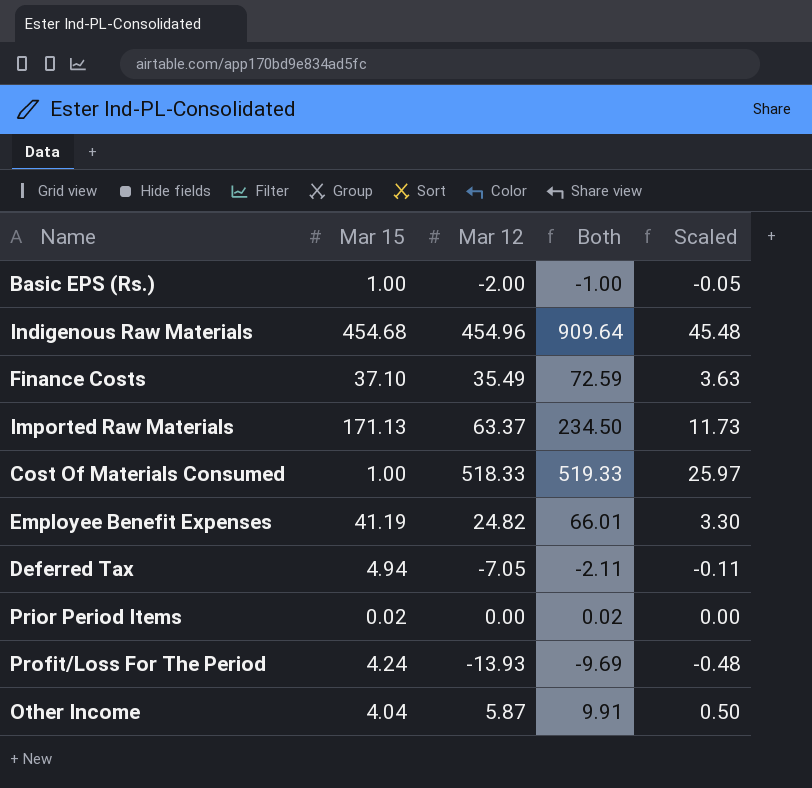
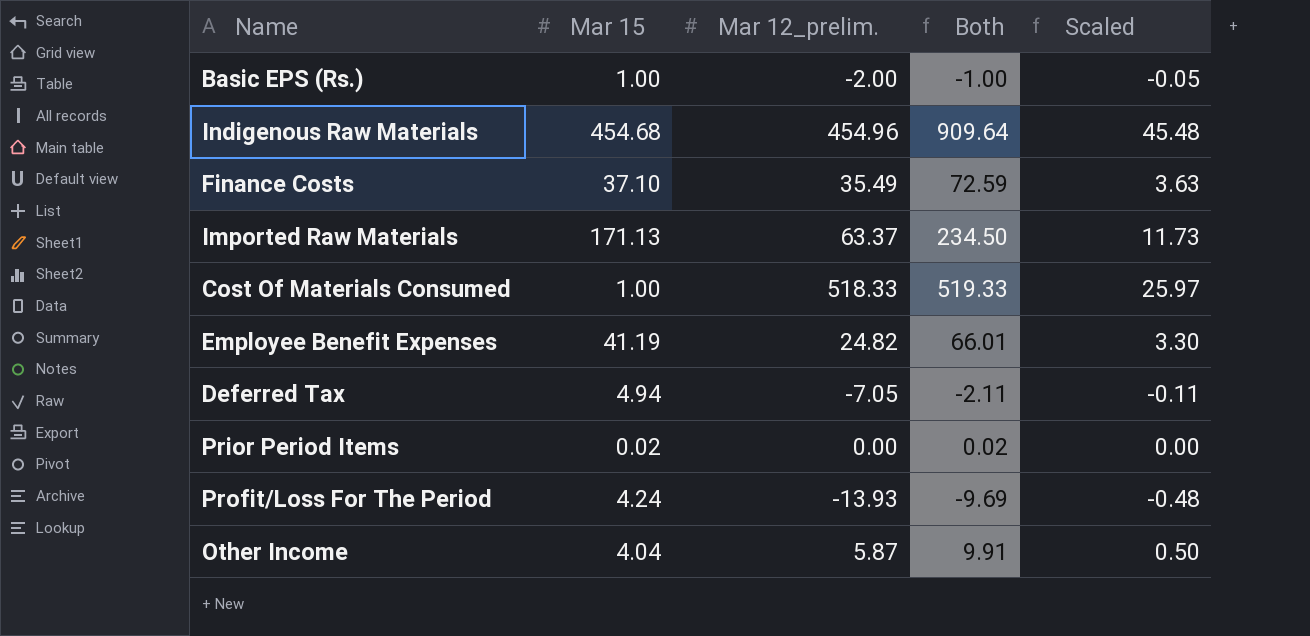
column name: Mar 12 -> Mar 12_prelim.

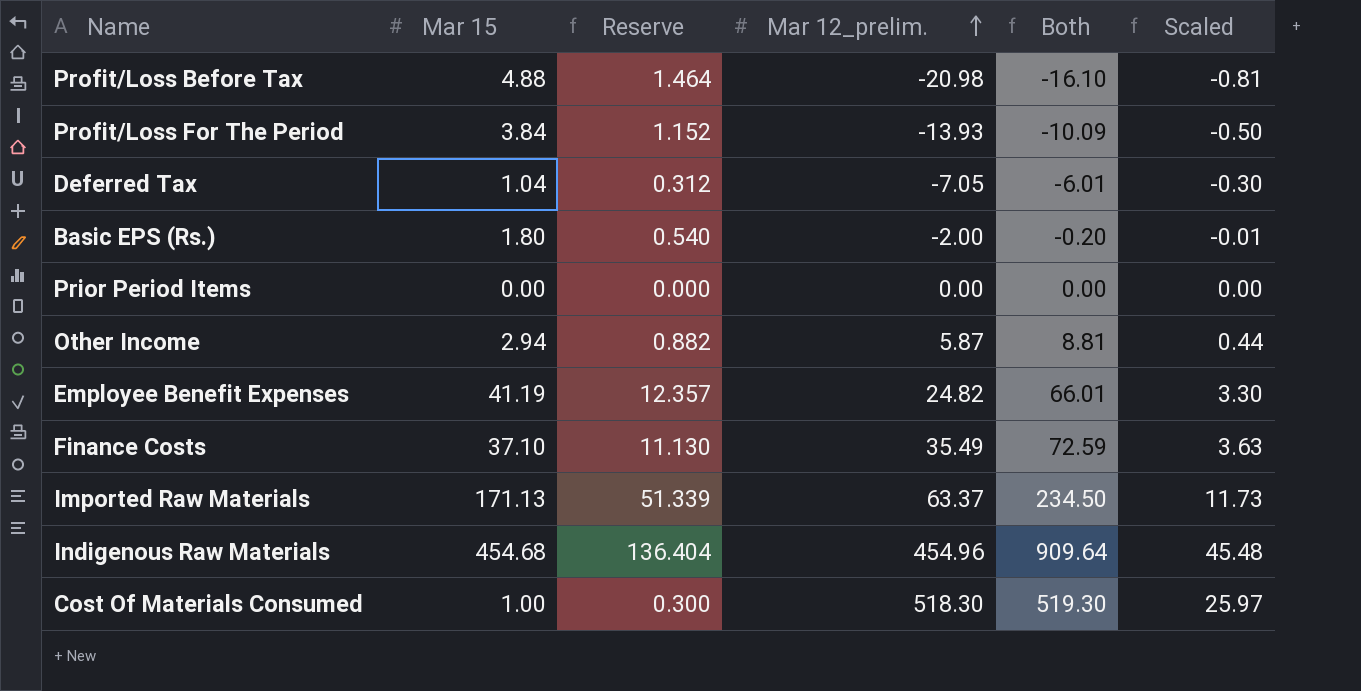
row order: none -> Mar 12_prelim. ascending
column Reserve | formula: none -> [Mar 15] * 0.3
row Profit/Loss Before Tax: none -> 4.88 | 1.464 | -20.98 | -16.10 | -0.81
Profit/Loss For The Period | Mar 15: 4.24 -> 3.84
Profit/Loss For The Period | Both: -9.69 -> -10.09
Profit/Loss For The Period | Scaled: -0.48 -> -0.50
Deferred Tax | Mar 15: 4.94 -> 1.04
Deferred Tax | Both: -2.11 -> -6.01
Deferred Tax | Scaled: -0.11 -> -0.30
Basic EPS (Rs.) | Mar 15: 1.00 -> 1.80
Basic EPS (Rs.) | Both: -1.00 -> -0.20
Basic EPS (Rs.) | Scaled: -0.05 -> -0.01
Prior Period Items | Mar 15: 0.02 -> 0.00
Prior Period Items | Both: 0.02 -> 0.00
Other Income | Mar 15: 4.04 -> 2.94
Other Income | Both: 9.91 -> 8.81
Other Income | Scaled: 0.50 -> 0.44
Cost Of Materials Consumed | Mar 12_prelim.: 518.33 -> 518.30
Cost Of Materials Consumed | Both: 519.33 -> 519.30

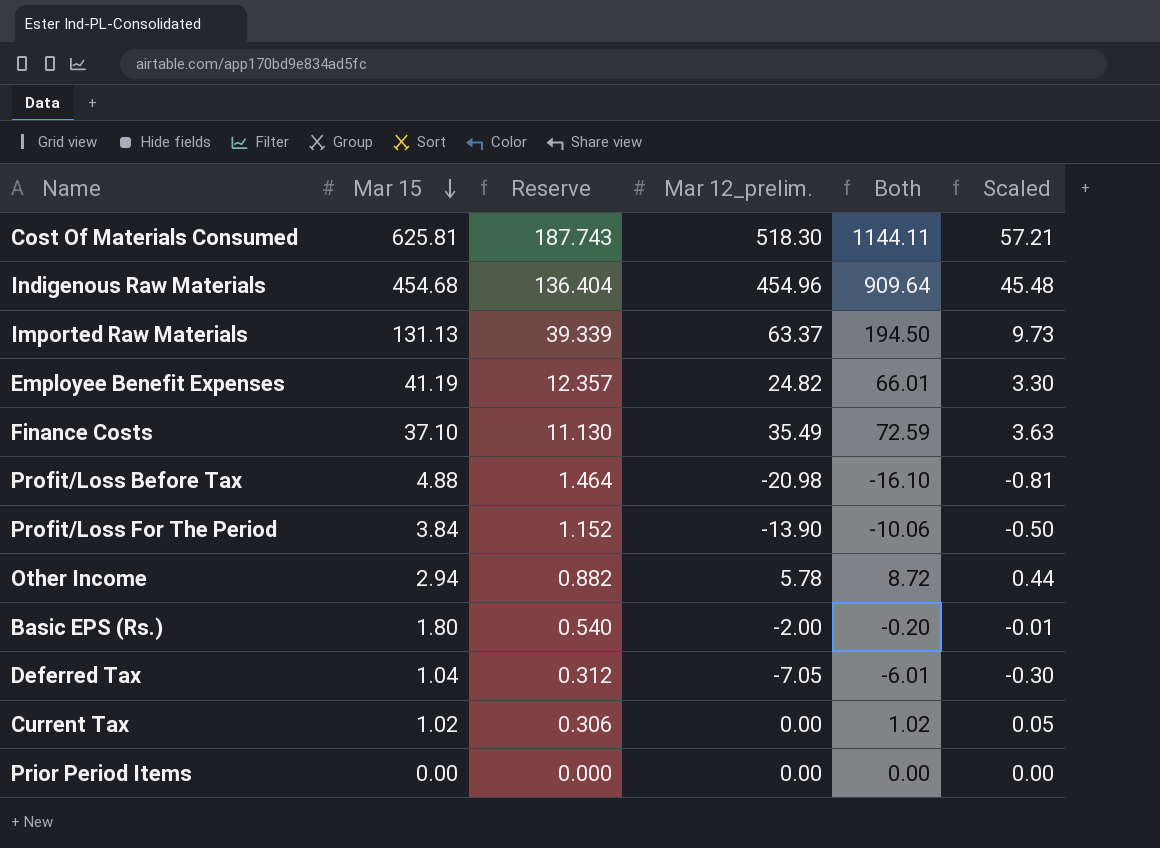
row order: Mar 12_prelim. ascending -> Mar 15 descending
Cost Of Materials Consumed | Mar 15: 1.00 -> 625.81
Cost Of Materials Consumed | Reserve: 0.300 -> 187.743
Cost Of Materials Consumed | Both: 519.30 -> 1144.11
Cost Of Materials Consumed | Scaled: 25.97 -> 57.21
Imported Raw Materials | Mar 15: 171.13 -> 131.13
Imported Raw Materials | Reserve: 51.339 -> 39.339
Imported Raw Materials | Both: 234.50 -> 194.50
Imported Raw Materials | Scaled: 11.73 -> 9.73
Profit/Loss For The Period | Mar 12_prelim.: -13.93 -> -13.90
Profit/Loss For The Period | Both: -10.09 -> -10.06
Other Income | Mar 12_prelim.: 5.87 -> 5.78
Other Income | Both: 8.81 -> 8.72
row Current Tax: none -> 1.02 | 0.306 | 0.00 | 1.02 | 0.05

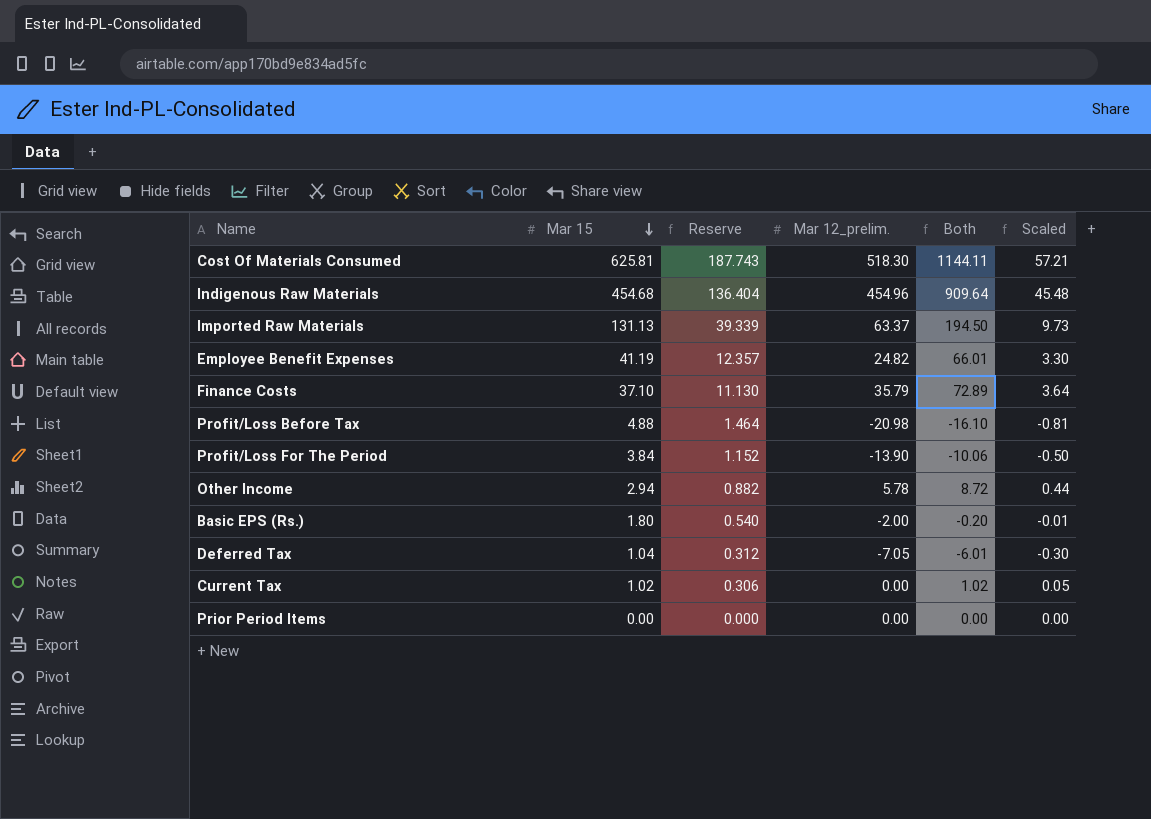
Finance Costs | Mar 12_prelim.: 35.49 -> 35.79
Finance Costs | Both: 72.59 -> 72.89
Finance Costs | Scaled: 3.63 -> 3.64

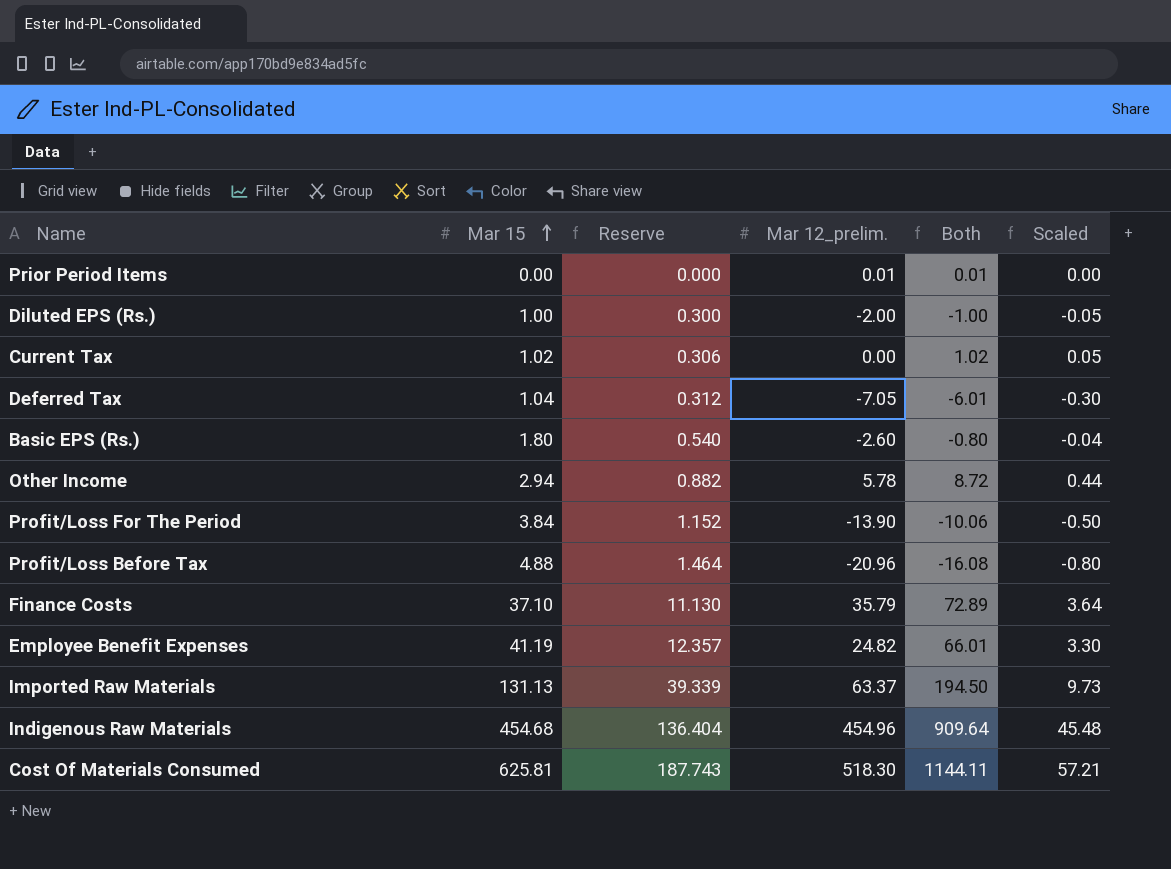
row order: Mar 15 descending -> Mar 15 ascending
Prior Period Items | Mar 12_prelim.: 0.00 -> 0.01
Prior Period Items | Both: 0.00 -> 0.01
row Diluted EPS (Rs.): none -> 1.00 | 0.300 | -2.00 | -1.00 | -0.05
Basic EPS (Rs.) | Mar 12_prelim.: -2.00 -> -2.60
Basic EPS (Rs.) | Both: -0.20 -> -0.80
Basic EPS (Rs.) | Scaled: -0.01 -> -0.04
Profit/Loss Before Tax | Mar 12_prelim.: -20.98 -> -20.96
Profit/Loss Before Tax | Both: -16.10 -> -16.08
Profit/Loss Before Tax | Scaled: -0.81 -> -0.80

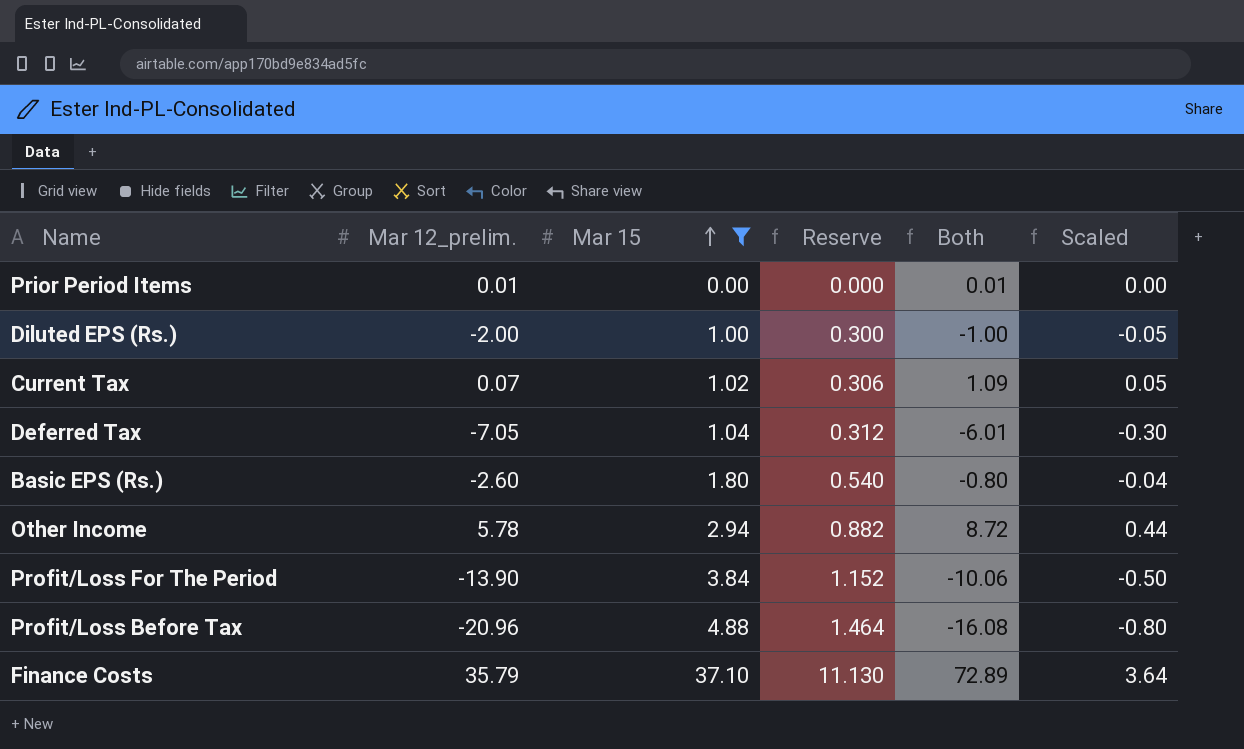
filter: none -> Mar 15 <= 37.10
column Mar 12_prelim. | position: 4 -> 2
Current Tax | Mar 12_prelim.: 0.00 -> 0.07
Current Tax | Both: 1.02 -> 1.09

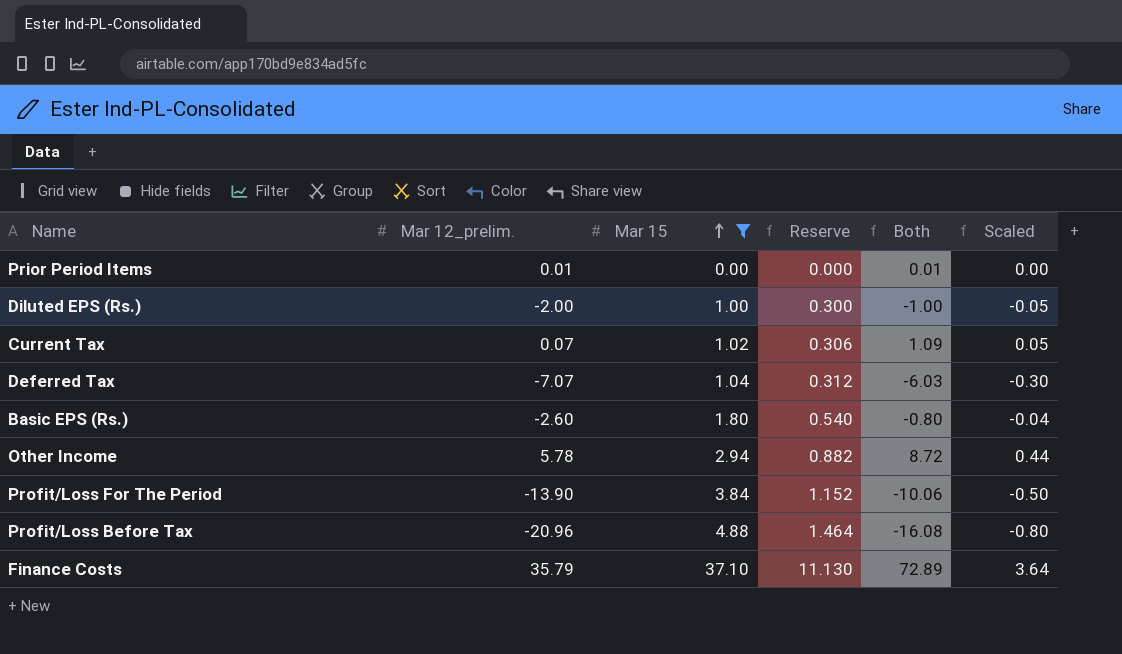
Deferred Tax | Mar 12_prelim.: -7.05 -> -7.07
Deferred Tax | Both: -6.01 -> -6.03

